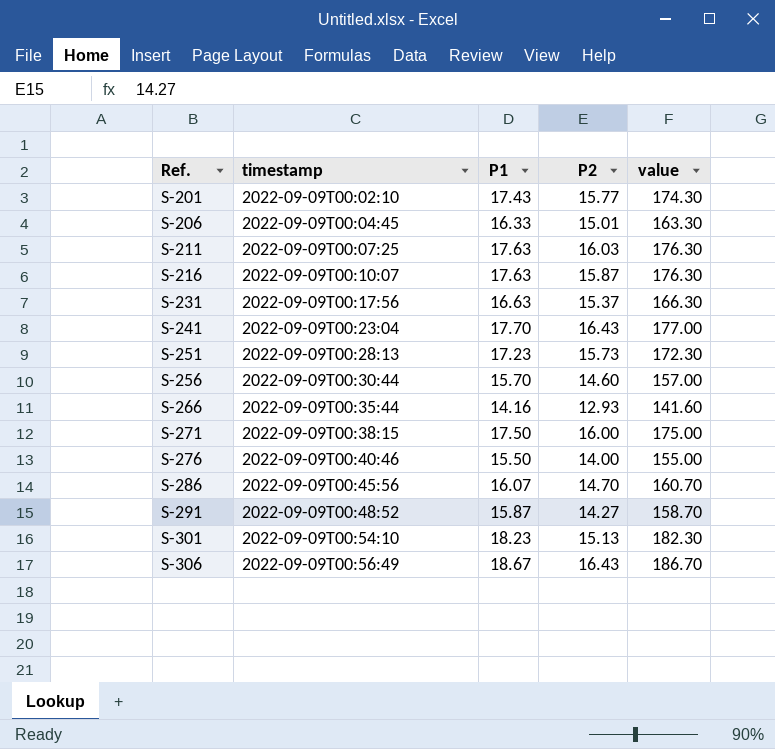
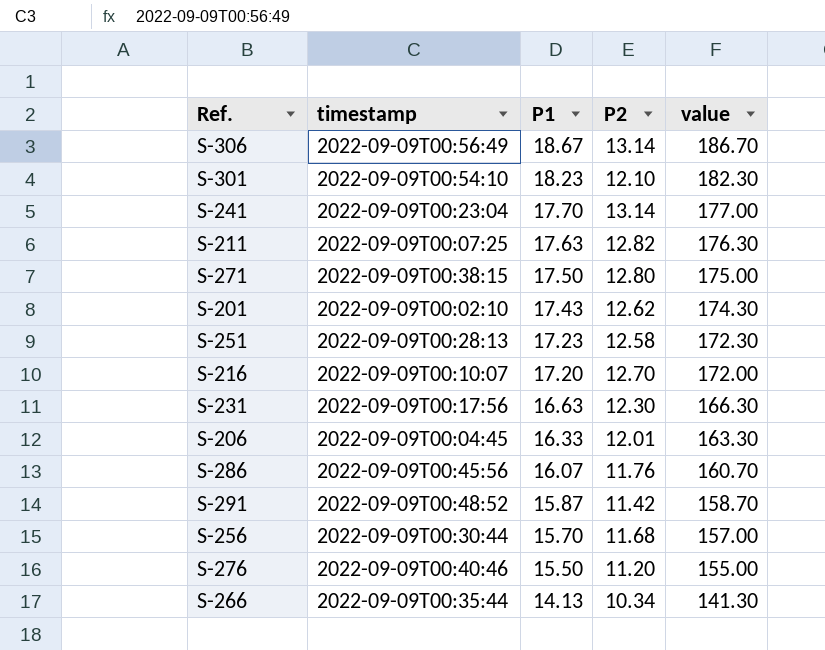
row order: Ref. ascending -> P1 descending
S-306 | P2: 16.43 -> 13.14
S-301 | P2: 15.13 -> 12.10
S-241 | P2: 16.43 -> 13.14
S-211 | P2: 16.03 -> 12.82
S-271 | P2: 16.00 -> 12.80
S-201 | P2: 15.77 -> 12.62
S-251 | P2: 15.73 -> 12.58
S-216 | P1: 17.63 -> 17.20
S-216 | P2: 15.87 -> 12.70
S-216 | value: 176.30 -> 172.00
S-231 | P2: 15.37 -> 12.30
S-206 | P2: 15.01 -> 12.01
S-286 | P2: 14.70 -> 11.76
S-291 | P2: 14.27 -> 11.42
S-256 | P2: 14.60 -> 11.68
S-276 | P2: 14.00 -> 11.20
S-266 | P1: 14.16 -> 14.13
S-266 | P2: 12.93 -> 10.34
S-266 | value: 141.60 -> 141.30

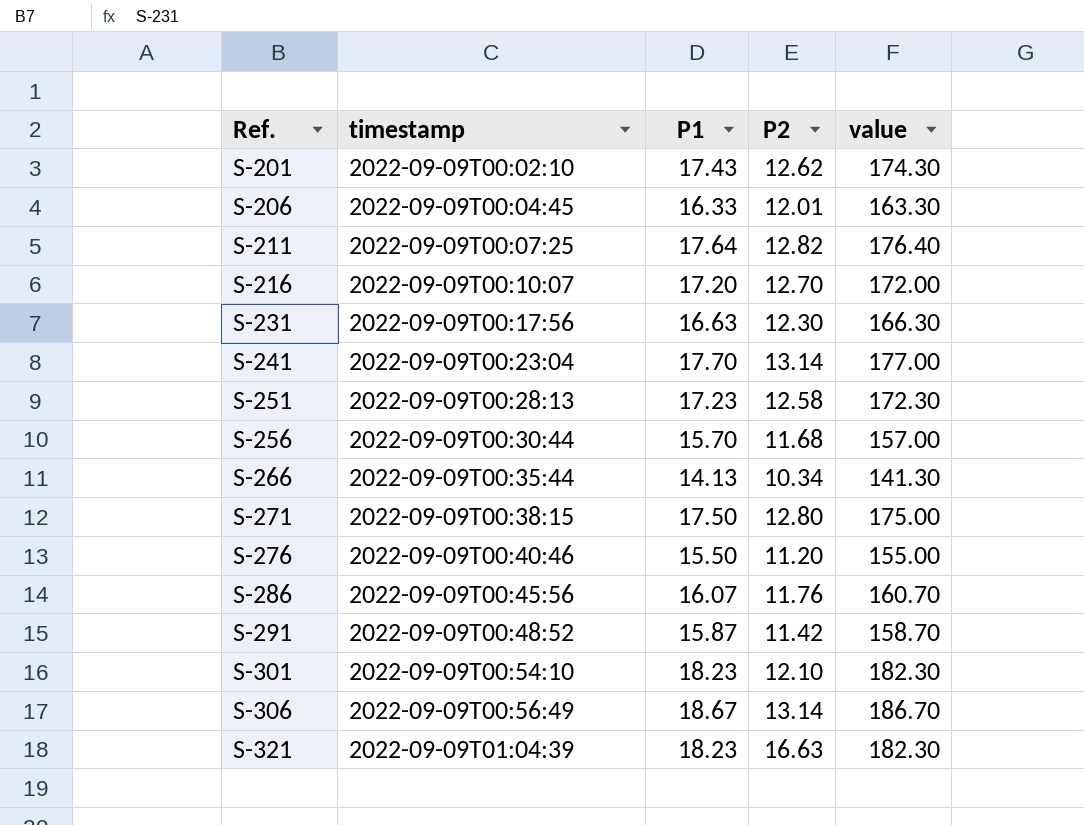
row order: P1 descending -> Ref. ascending
S-211 | P1: 17.63 -> 17.64
S-211 | value: 176.30 -> 176.40
row S-321: none -> 2022-09-09T01:04:39 | 18.23 | 16.63 | 182.30

